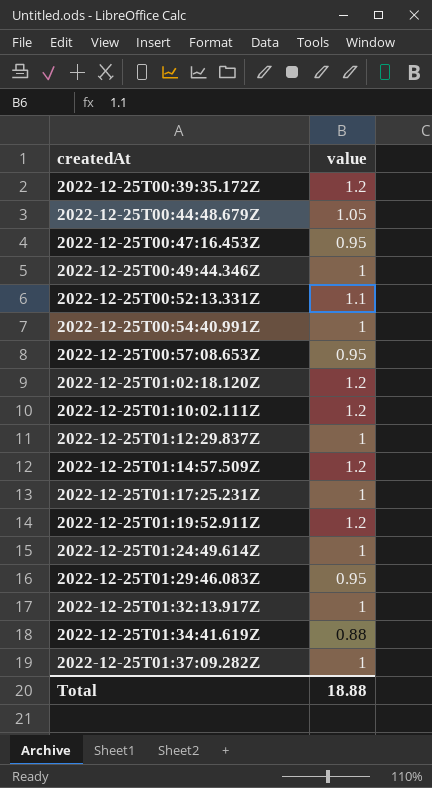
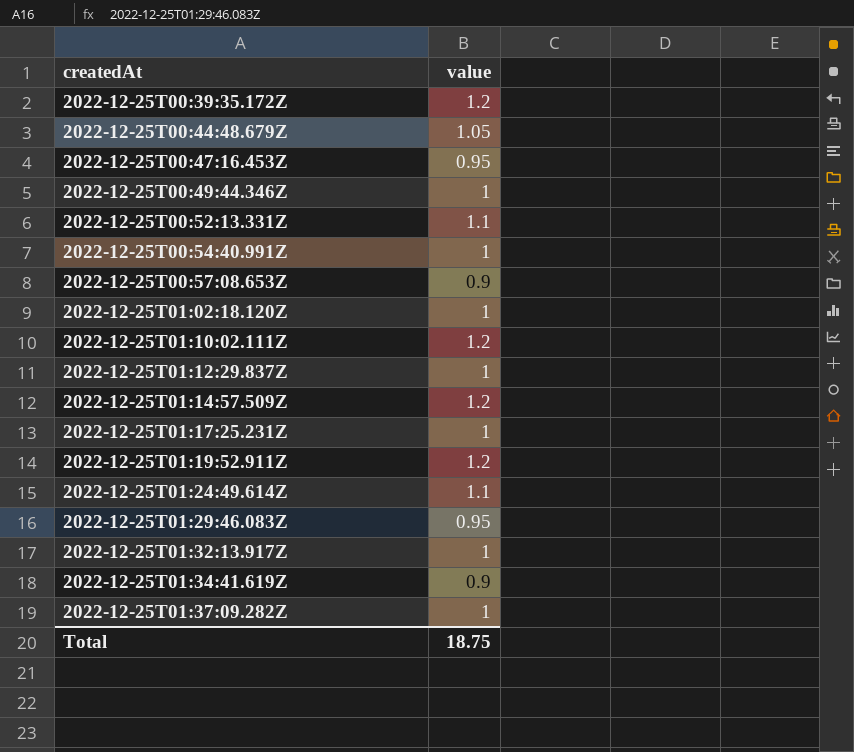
2022-12-25T00:57:08.653Z | value: 0.95 -> 0.9
2022-12-25T01:02:18.120Z | value: 1.2 -> 1
2022-12-25T01:24:49.614Z | value: 1 -> 1.1
2022-12-25T01:34:41.619Z | value: 0.88 -> 0.9
Total | value: 18.88 -> 18.75

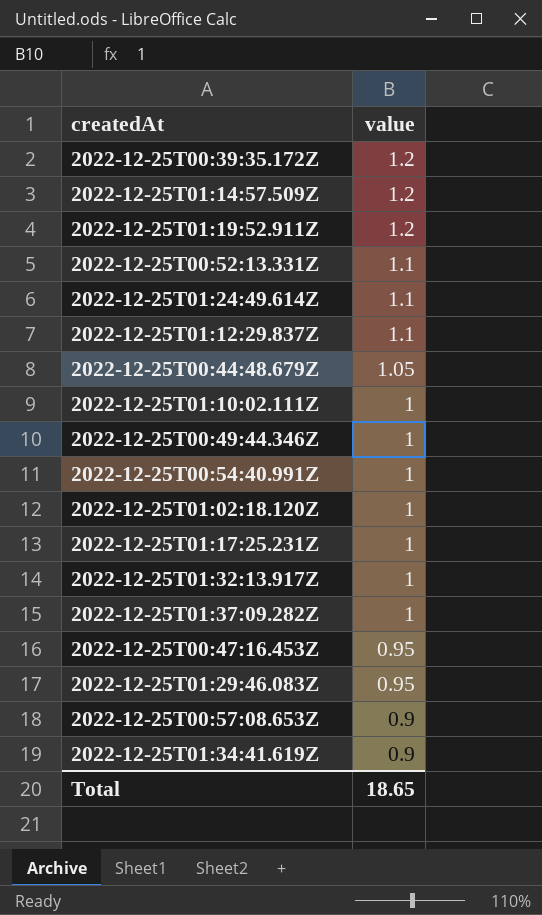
row order: createdAt ascending -> value descending
2022-12-25T01:12:29.837Z | value: 1 -> 1.1
2022-12-25T01:10:02.111Z | value: 1.2 -> 1
Total | value: 18.75 -> 18.65

